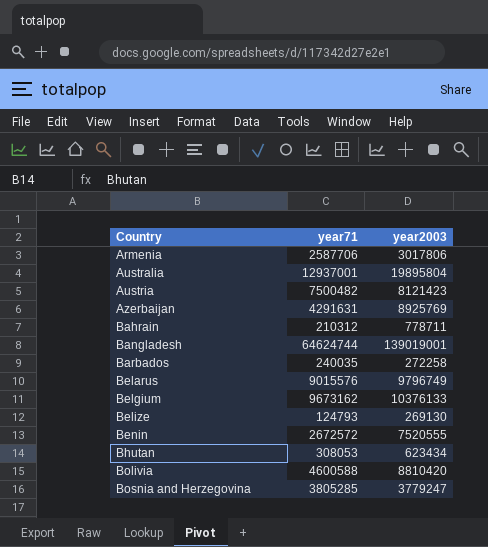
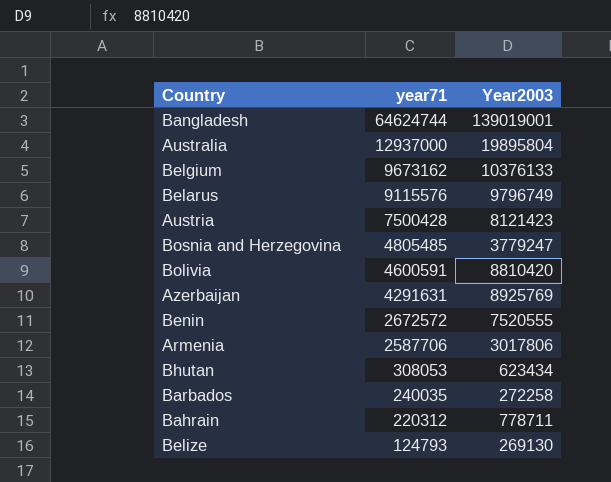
row order: Country ascending -> year71 descending
column name: year2003 -> Year2003
Australia | year71: 12937001 -> 12937000
Belarus | year71: 9015576 -> 9115576
Austria | year71: 7500482 -> 7500428
Bosnia and Herzegovina | year71: 3805285 -> 4805485
Bolivia | year71: 4600588 -> 4600591
Bahrain | year71: 210312 -> 220312

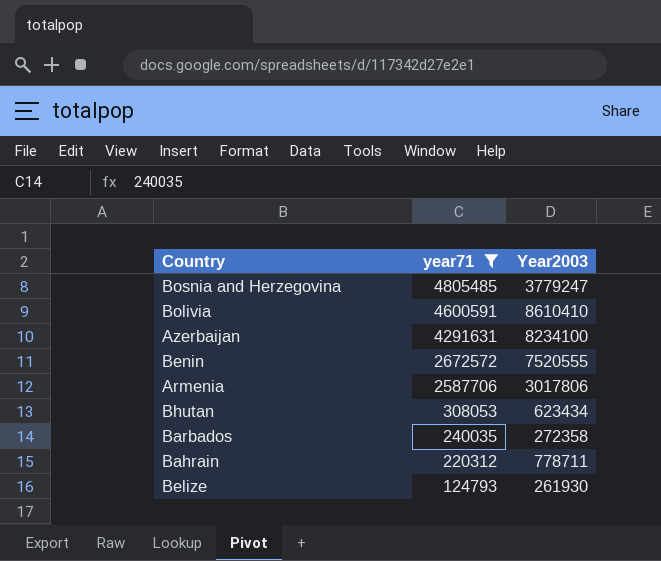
filter: none -> year71 <= 4805485
Bolivia | Year2003: 8810420 -> 8610410
Azerbaijan | Year2003: 8925769 -> 8234100
Barbados | Year2003: 272258 -> 272358
Belize | Year2003: 269130 -> 261930

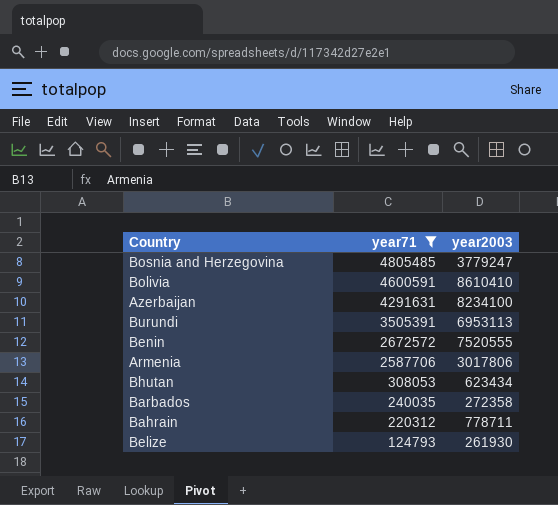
column name: Year2003 -> year2003
row Burundi: none -> 3505391 | 6953113

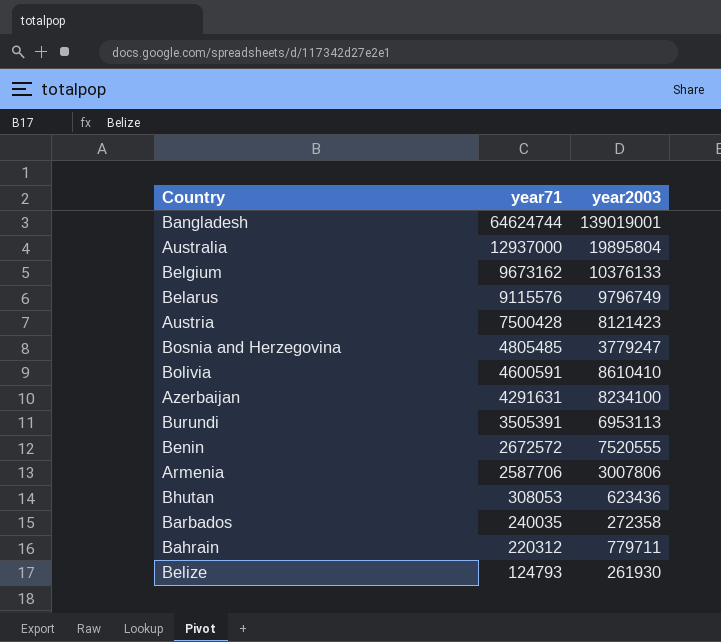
filter: year71 <= 4805485 -> none
Armenia | year2003: 3017806 -> 3007806
Bhutan | year2003: 623434 -> 623436
Bahrain | year2003: 778711 -> 779711

